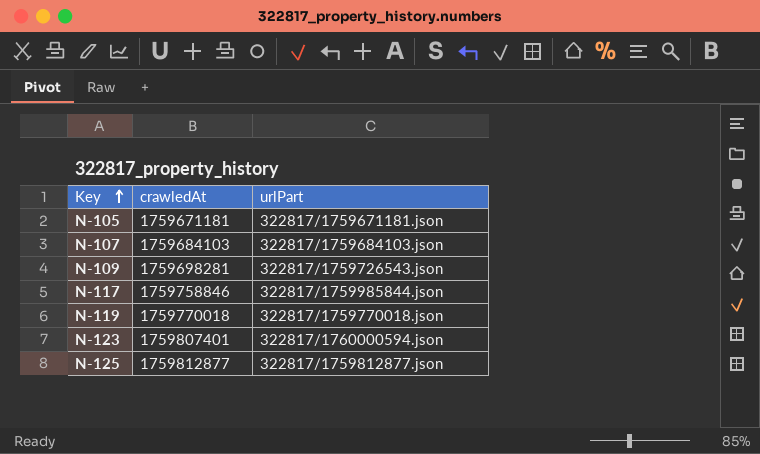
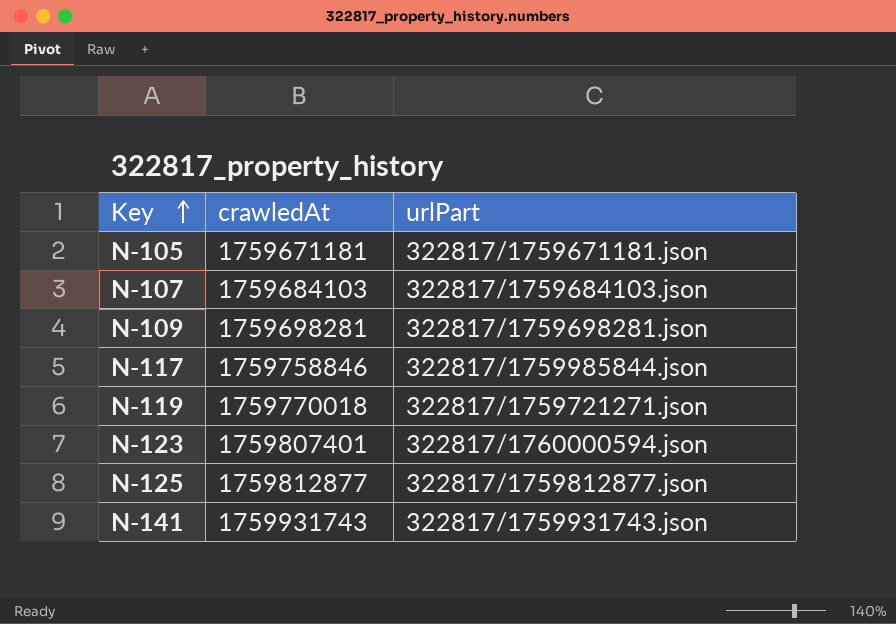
N-109 | urlPart: 322817/1759726543.json -> 322817/1759698281.json
N-119 | urlPart: 322817/1759770018.json -> 322817/1759721271.json
row N-141: none -> 1759931743 | 322817/1759931743.json

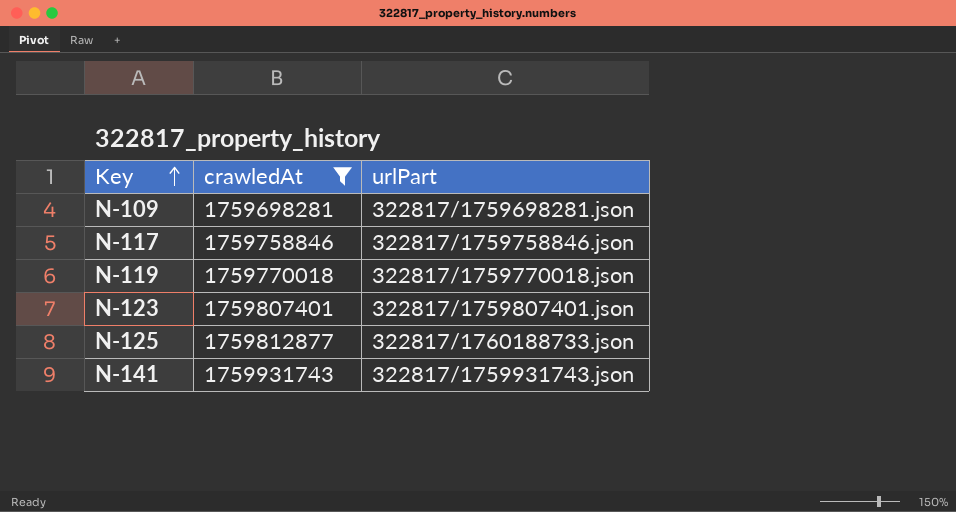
filter: none -> crawledAt >= 1759698281
N-117 | urlPart: 322817/1759985844.json -> 322817/1759758846.json
N-119 | urlPart: 322817/1759721271.json -> 322817/1759770018.json
N-123 | urlPart: 322817/1760000594.json -> 322817/1759807401.json
N-125 | urlPart: 322817/1759812877.json -> 322817/1760188733.json

